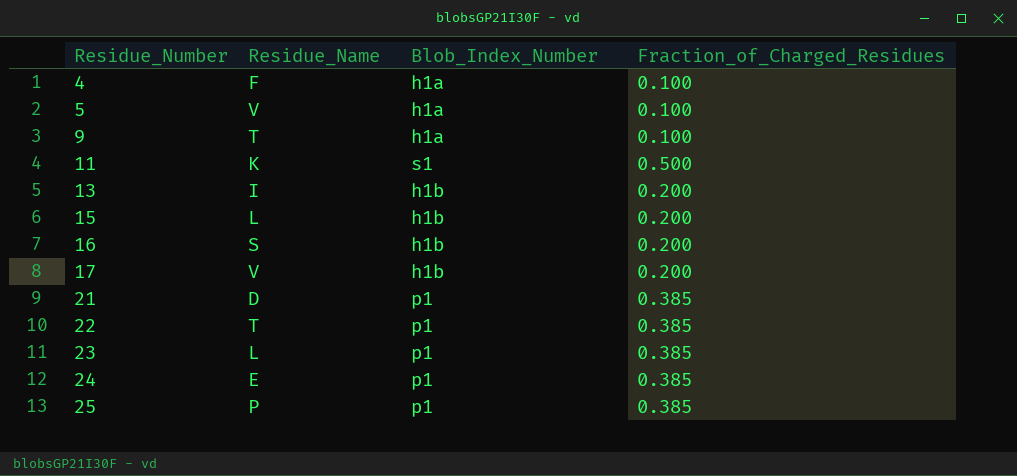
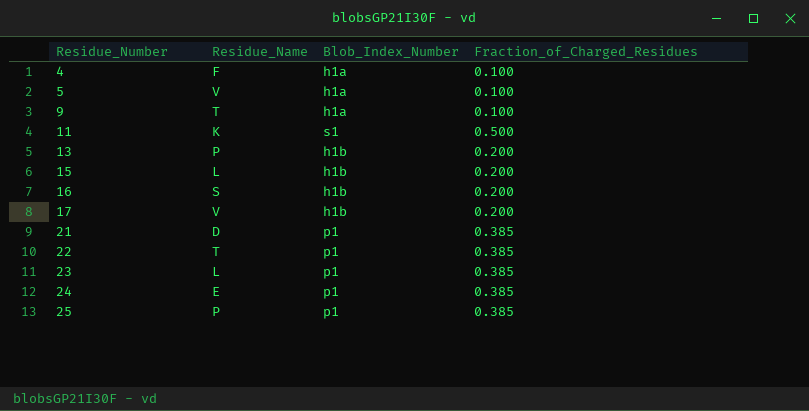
13 | Residue_Name: I -> P

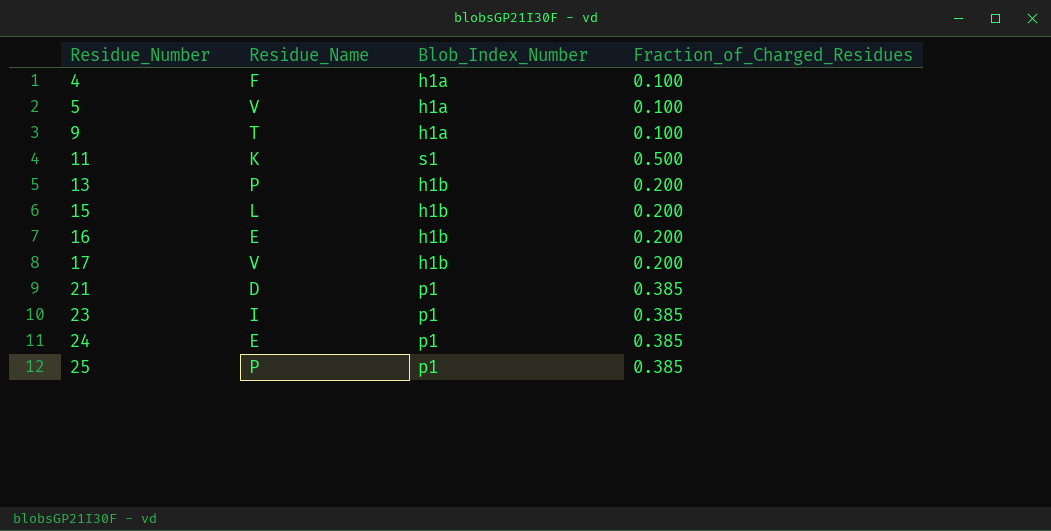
row 22: T | p1 | 0.385 -> none
16 | Residue_Name: S -> E
23 | Residue_Name: L -> I

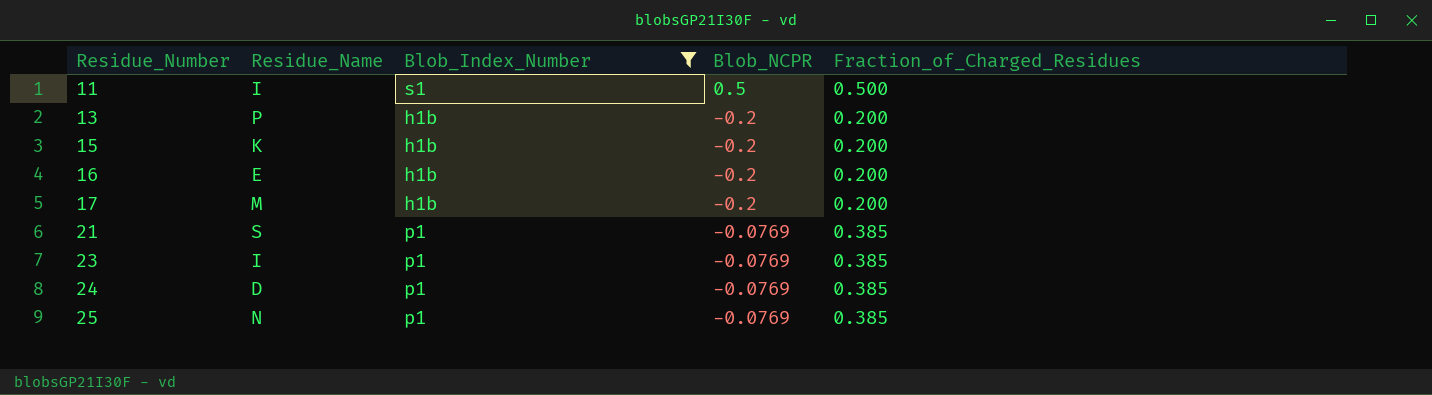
filter: none -> Blob_Index_Number != h1a
column Blob_NCPR | position: none -> 4
11 | Residue_Name: K -> I
15 | Residue_Name: L -> K
17 | Residue_Name: V -> M
21 | Residue_Name: D -> S
24 | Residue_Name: E -> D
25 | Residue_Name: P -> N

